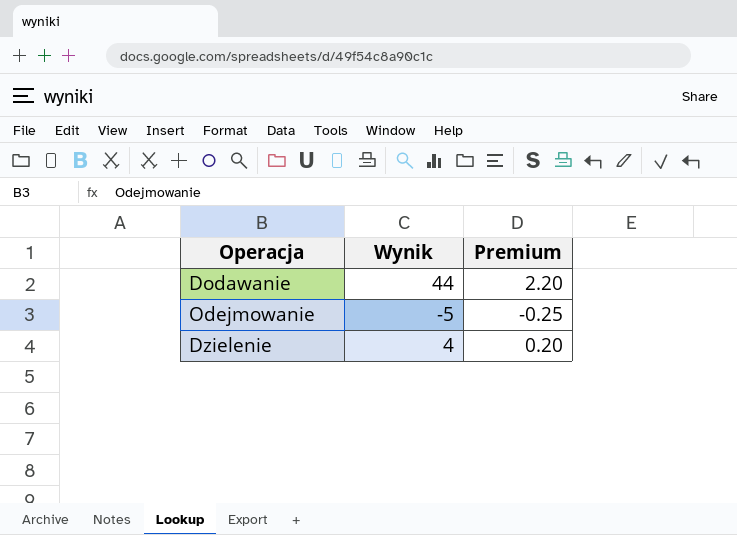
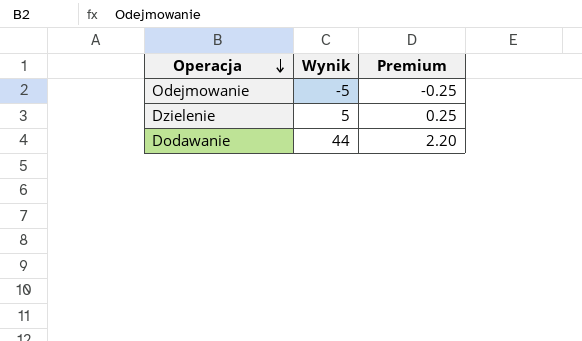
row order: none -> Operacja descending
Dzielenie | Wynik: 4 -> 5
Dzielenie | Premium: 0.20 -> 0.25

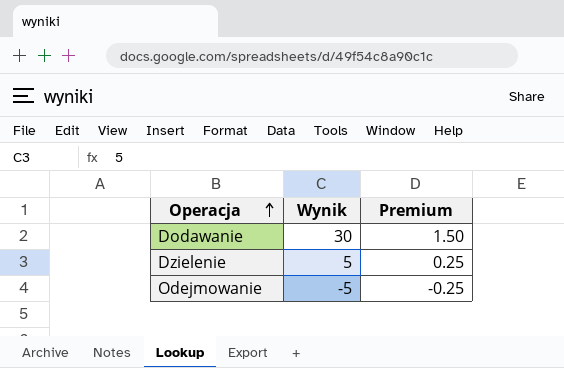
row order: Operacja descending -> Operacja ascending
Dodawanie | Wynik: 44 -> 30
Dodawanie | Premium: 2.20 -> 1.50

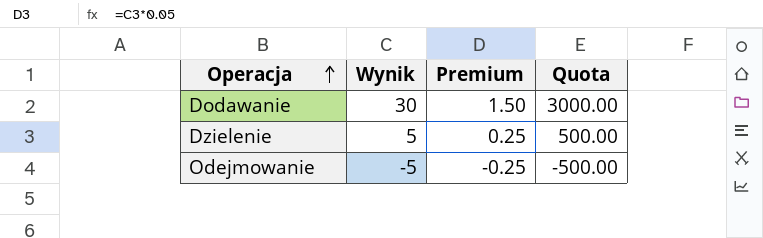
column Quota | formula: none -> [Wynik] * 100

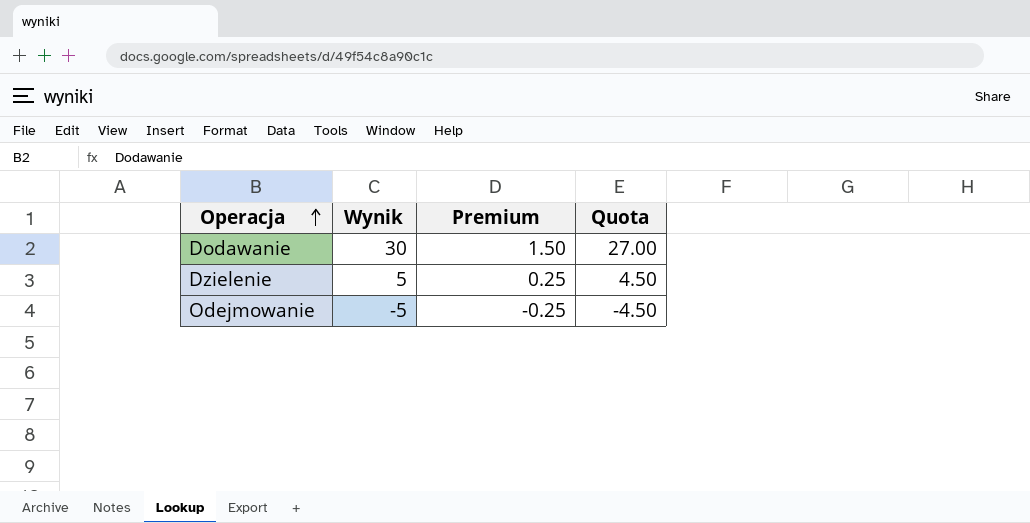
column Quota | formula: [Wynik] * 100 -> [Wynik] * 0.9

